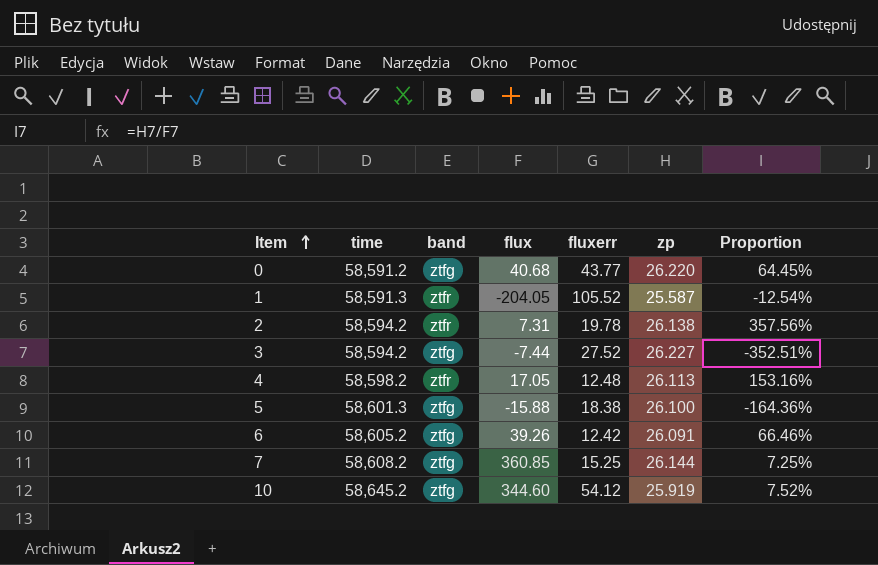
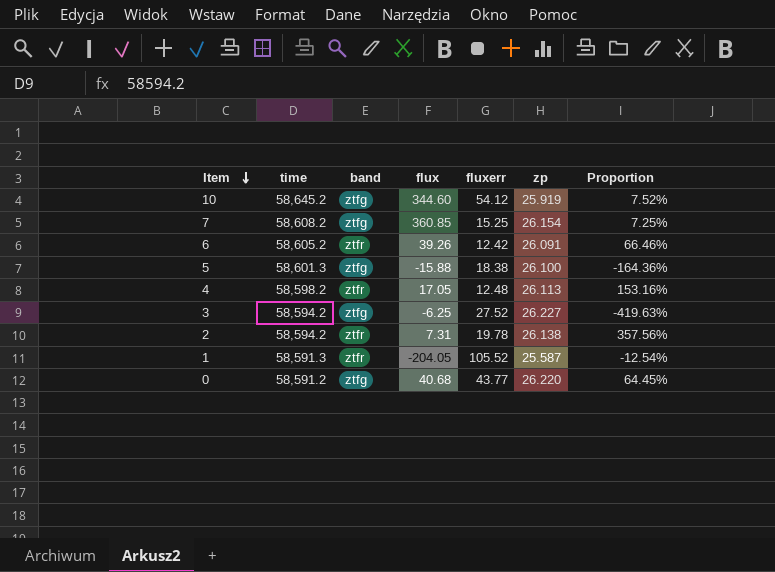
row order: Item ascending -> Item descending
7 | zp: 26.144 -> 26.154
6 | band: ztfg -> ztfr
3 | flux: -7.44 -> -6.25
3 | Proportion: -352.51% -> -419.63%

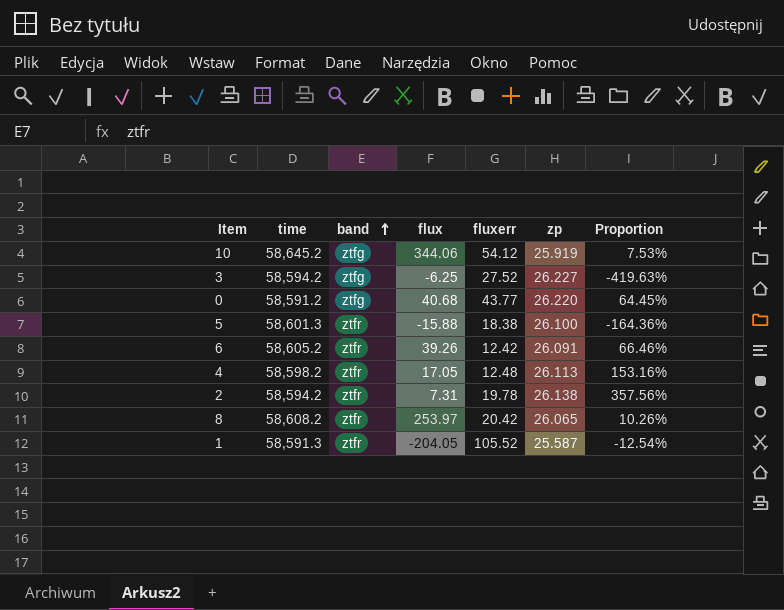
row order: Item descending -> band ascending
row 7: 58,608.2 | ztfg | 360.85 | 15.25 | 26.154 | 7.25% -> none
10 | flux: 344.60 -> 344.06
10 | Proportion: 7.52% -> 7.53%
5 | band: ztfg -> ztfr
row 8: none -> 58,608.2 | ztfr | 253.97 | 20.42 | 26.065 | 10.26%

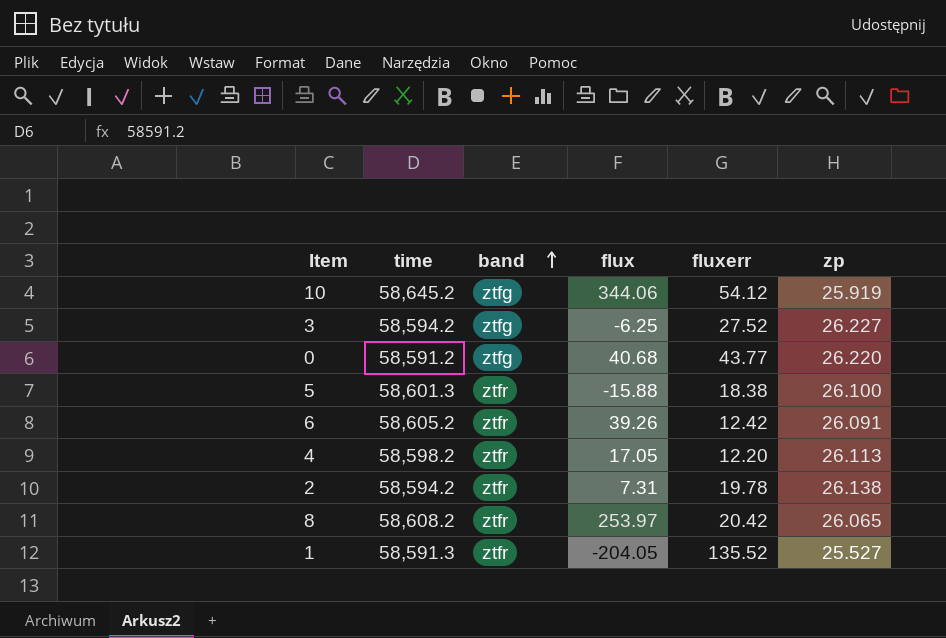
column Proportion | formula: [zp] / [flux] -> none
4 | fluxerr: 12.48 -> 12.20
1 | fluxerr: 105.52 -> 135.52
1 | zp: 25.587 -> 25.527

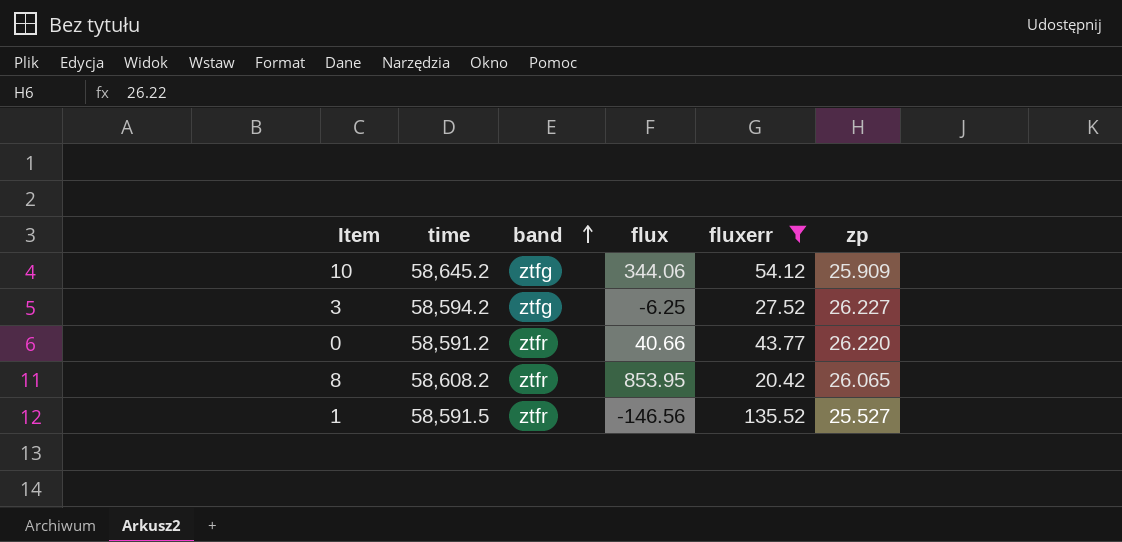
filter: none -> fluxerr >= 20.42
10 | zp: 25.919 -> 25.909
0 | band: ztfg -> ztfr
0 | flux: 40.68 -> 40.66
8 | flux: 253.97 -> 853.95
1 | time: 58,591.3 -> 58,591.5
1 | flux: -204.05 -> -146.56

